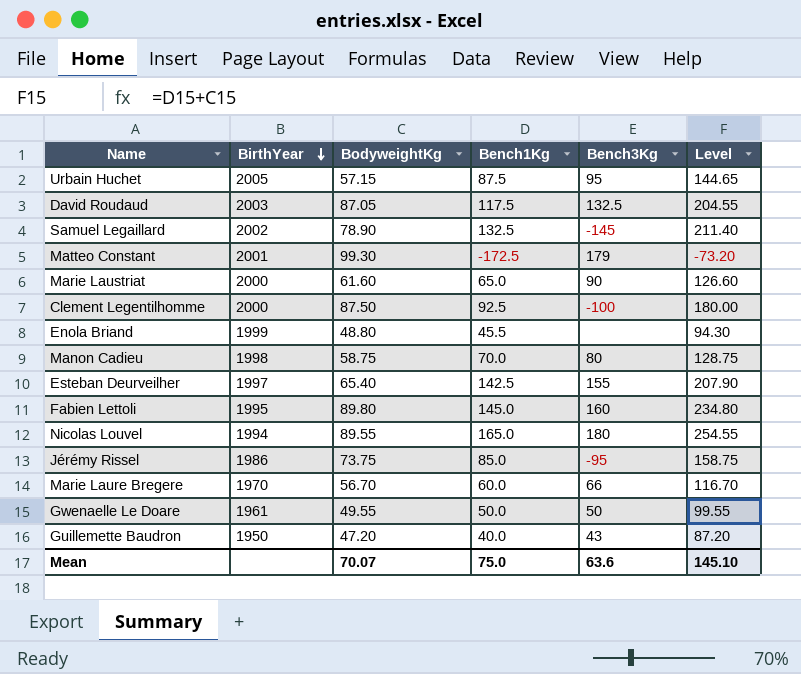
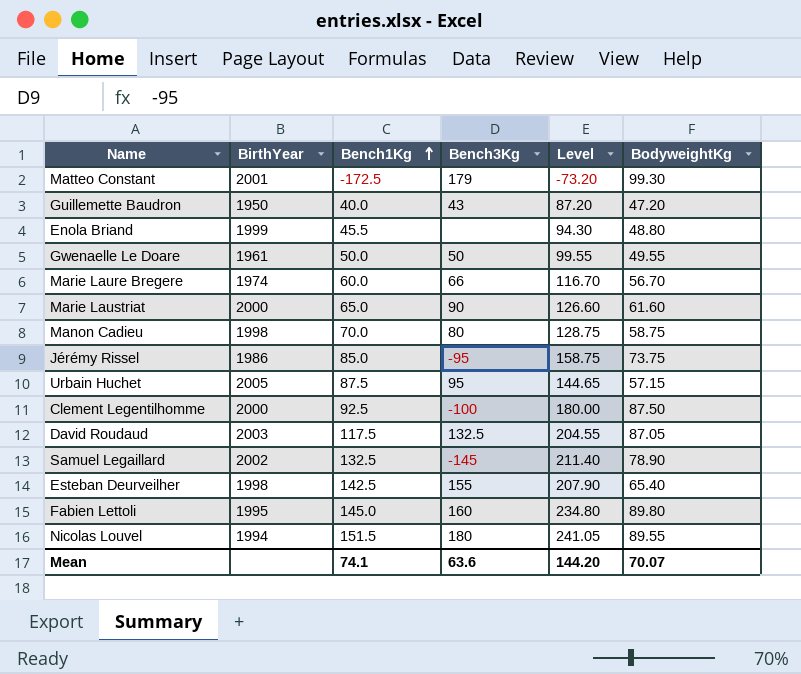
row order: BirthYear descending -> Bench1Kg ascending
column BodyweightKg | position: 3 -> 6
Marie Laure Bregere | BirthYear: 1970 -> 1974
Esteban Deurveilher | BirthYear: 1997 -> 1998
Nicolas Louvel | Bench1Kg: 165.0 -> 151.5
Nicolas Louvel | Level: 254.55 -> 241.05
Mean | Bench1Kg: 75.0 -> 74.1
Mean | Level: 145.10 -> 144.20

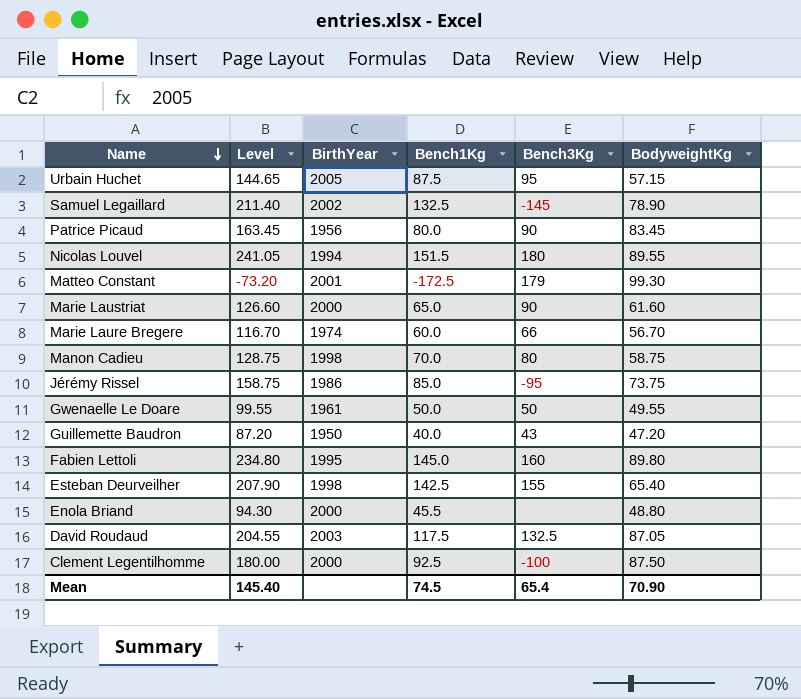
row order: Bench1Kg ascending -> Name descending
column Level | position: 5 -> 2
row Patrice Picaud: none -> 163.45 | 1956 | 80.0 | 90 | 83.45
Enola Briand | BirthYear: 1999 -> 2000
Mean | Level: 144.20 -> 145.40
Mean | Bench1Kg: 74.1 -> 74.5
Mean | Bench3Kg: 63.6 -> 65.4
Mean | BodyweightKg: 70.07 -> 70.90

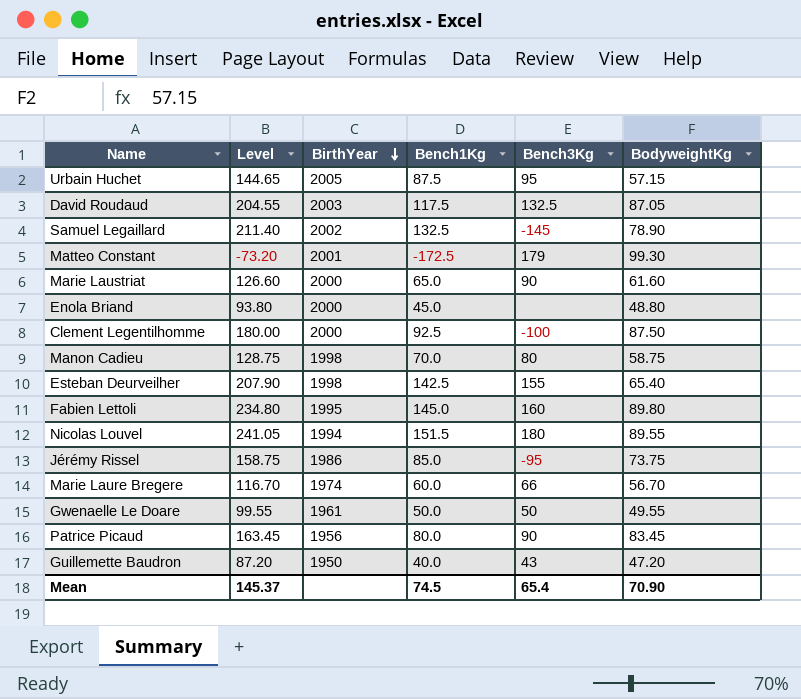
row order: Name descending -> BirthYear descending
Enola Briand | Level: 94.30 -> 93.80
Enola Briand | Bench1Kg: 45.5 -> 45.0
Mean | Level: 145.40 -> 145.37

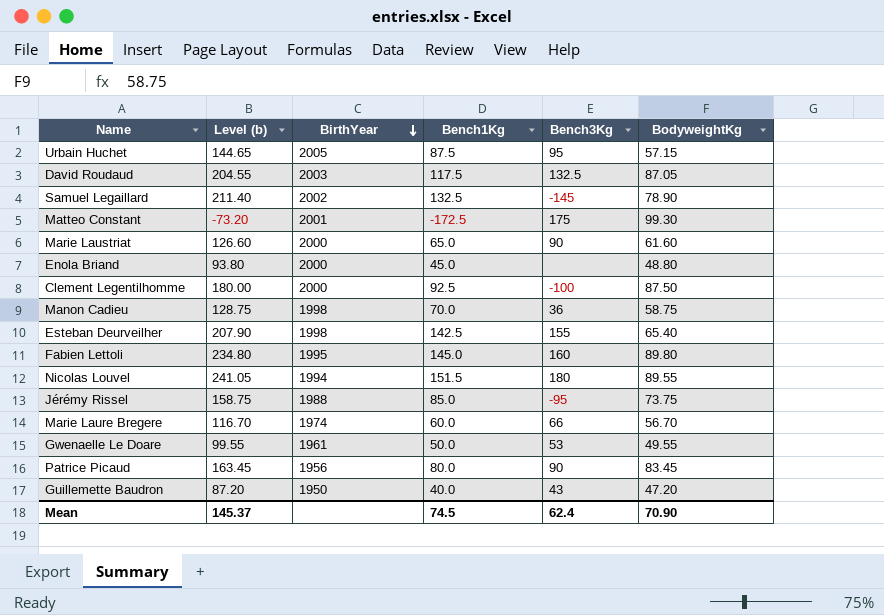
column name: Level -> Level (b)
Matteo Constant | Bench3Kg: 179 -> 175
Manon Cadieu | Bench3Kg: 80 -> 36
Jérémy Rissel | BirthYear: 1986 -> 1988
Gwenaelle Le Doare | Bench3Kg: 50 -> 53
Mean | Bench3Kg: 65.4 -> 62.4

